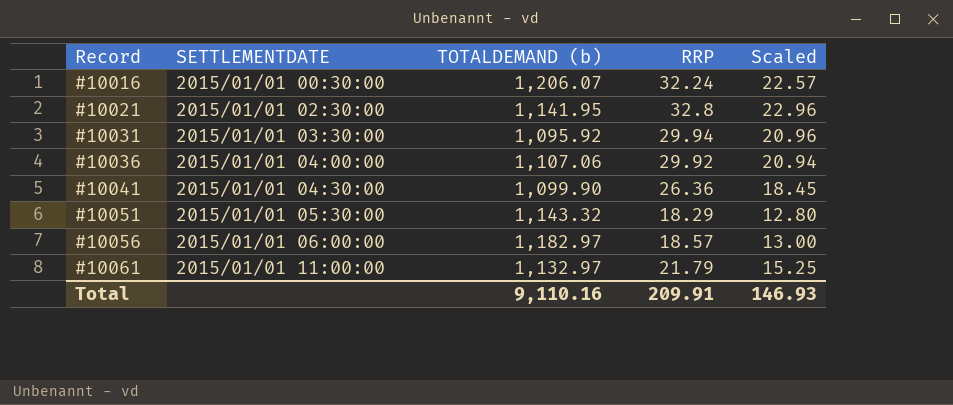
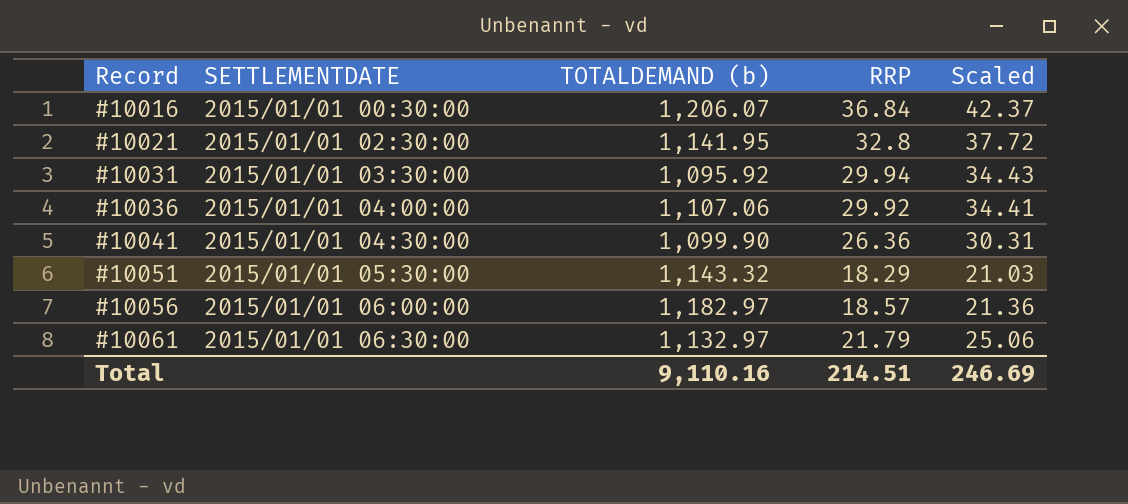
column Scaled | formula: [RRP] * 0.7 -> [RRP] * 1.15
#10016 | RRP: 32.24 -> 36.84
#10061 | SETTLEMENTDATE: 2015/01/01 11:00:00 -> 2015/01/01 06:30:00
Total | RRP: 209.91 -> 214.51
Total | Scaled: 146.93 -> 246.69

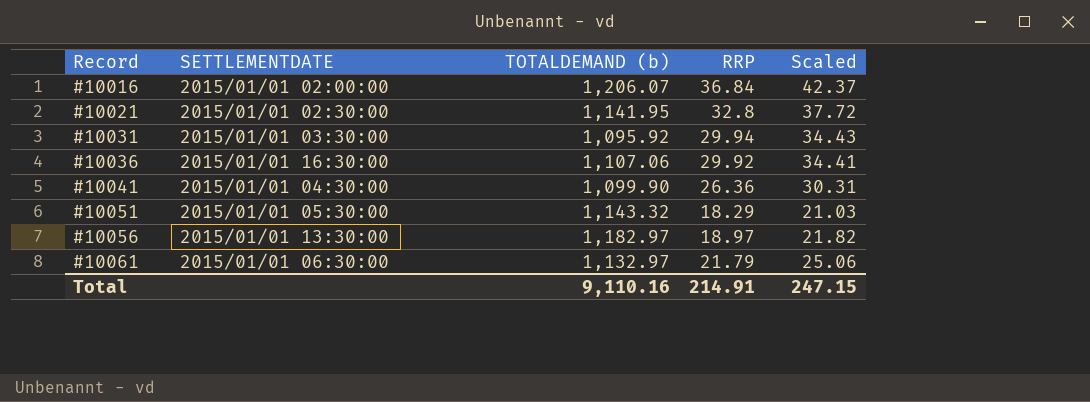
#10016 | SETTLEMENTDATE: 2015/01/01 00:30:00 -> 2015/01/01 02:00:00
#10036 | SETTLEMENTDATE: 2015/01/01 04:00:00 -> 2015/01/01 16:30:00
#10056 | SETTLEMENTDATE: 2015/01/01 06:00:00 -> 2015/01/01 13:30:00
#10056 | RRP: 18.57 -> 18.97
#10056 | Scaled: 21.36 -> 21.82
Total | RRP: 214.51 -> 214.91
Total | Scaled: 246.69 -> 247.15

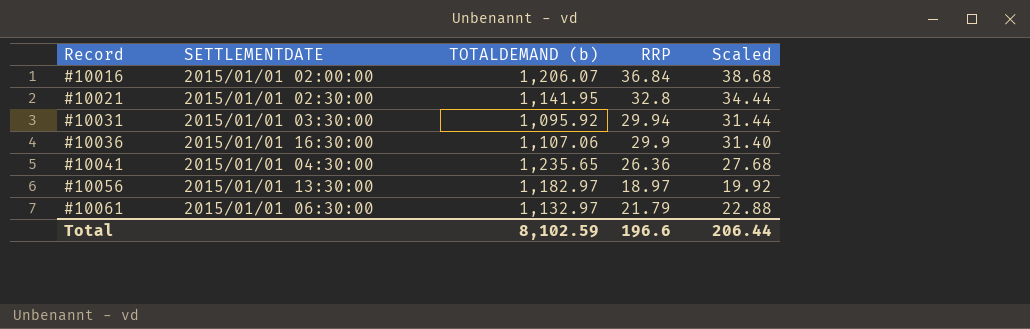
column Scaled | formula: [RRP] * 1.15 -> [RRP] * 1.05
row #10051: 2015/01/01 05:30:00 | 1,143.32 | 18.29 | 21.03 -> none
#10036 | RRP: 29.92 -> 29.9
#10041 | TOTALDEMAND (b): 1,099.90 -> 1,235.65
Total | TOTALDEMAND (b): 9,110.16 -> 8,102.59
Total | RRP: 214.91 -> 196.6
Total | Scaled: 247.15 -> 206.44

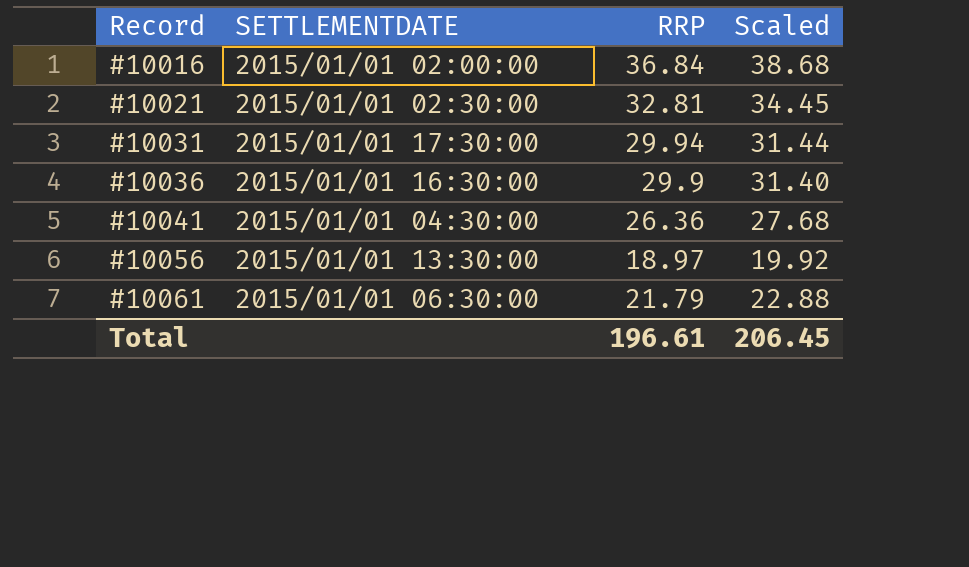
column TOTALDEMAND (b) | position: 3 -> none
#10021 | RRP: 32.8 -> 32.81
#10021 | Scaled: 34.44 -> 34.45
#10031 | SETTLEMENTDATE: 2015/01/01 03:30:00 -> 2015/01/01 17:30:00
Total | RRP: 196.6 -> 196.61
Total | Scaled: 206.44 -> 206.45

